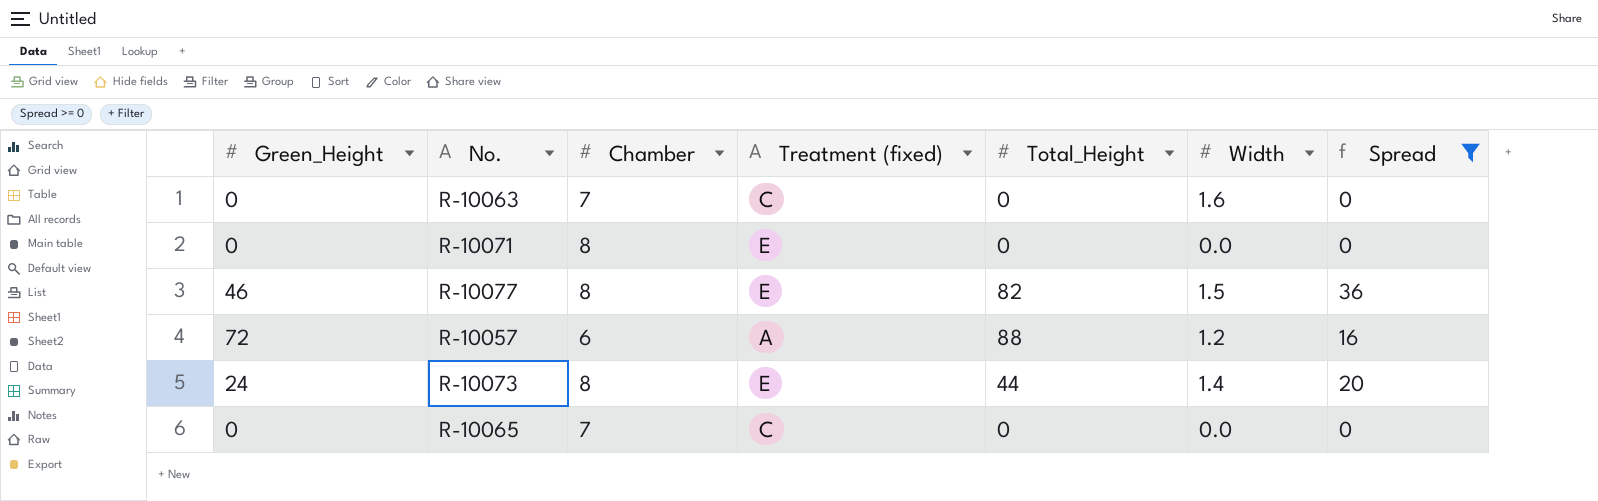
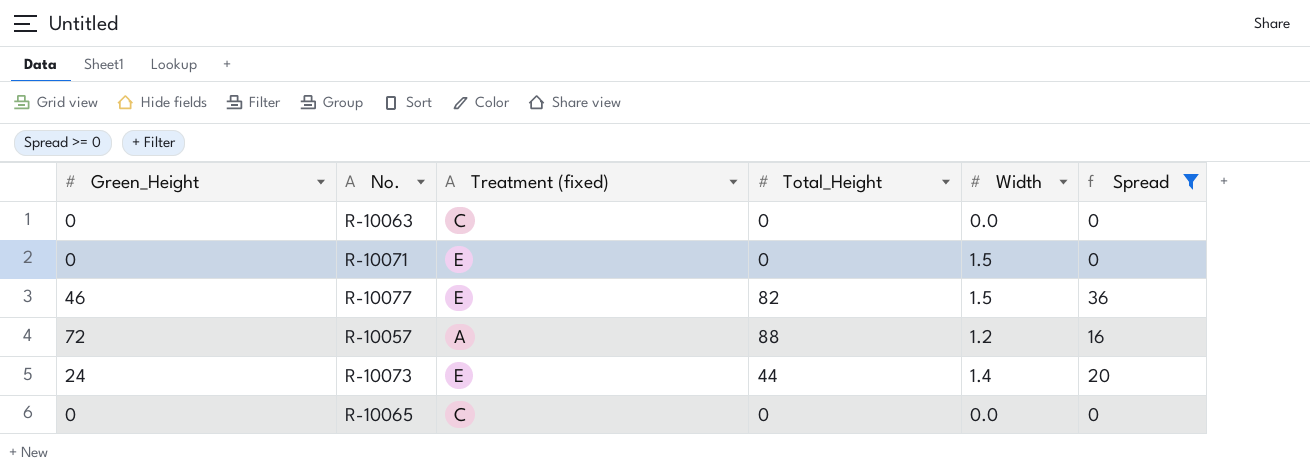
column Chamber | position: 3 -> none
R-10063 | Width: 1.6 -> 0.0
R-10071 | Width: 0.0 -> 1.5

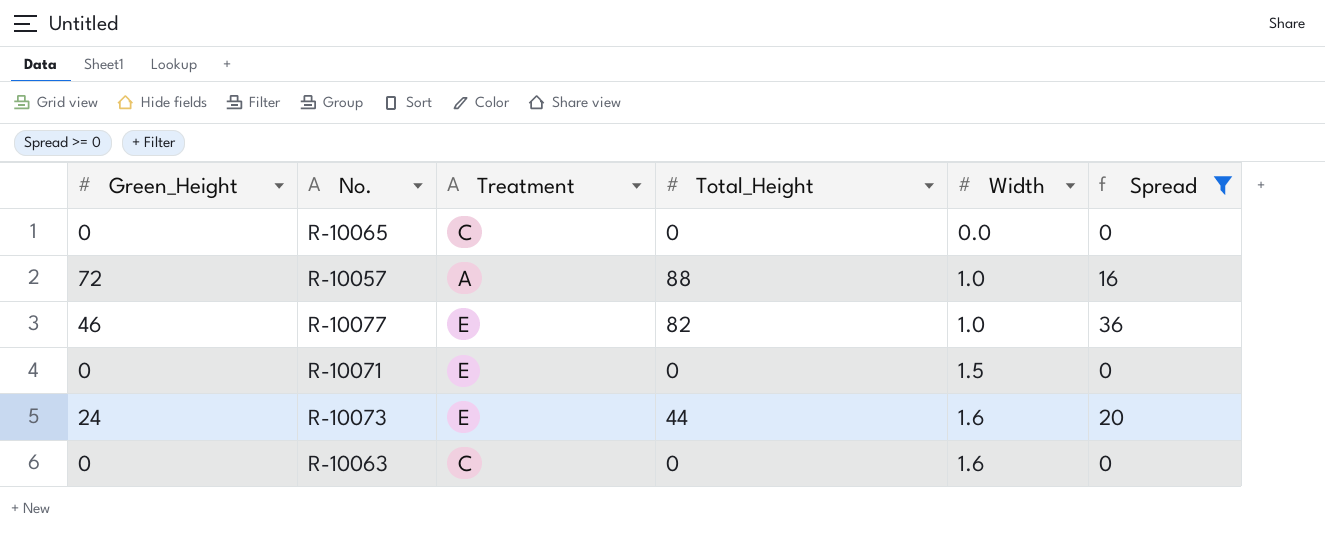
row order: none -> Width ascending
column name: Treatment (fixed) -> Treatment
R-10057 | Width: 1.2 -> 1.0
R-10077 | Width: 1.5 -> 1.0
R-10073 | Width: 1.4 -> 1.6
R-10063 | Width: 0.0 -> 1.6

